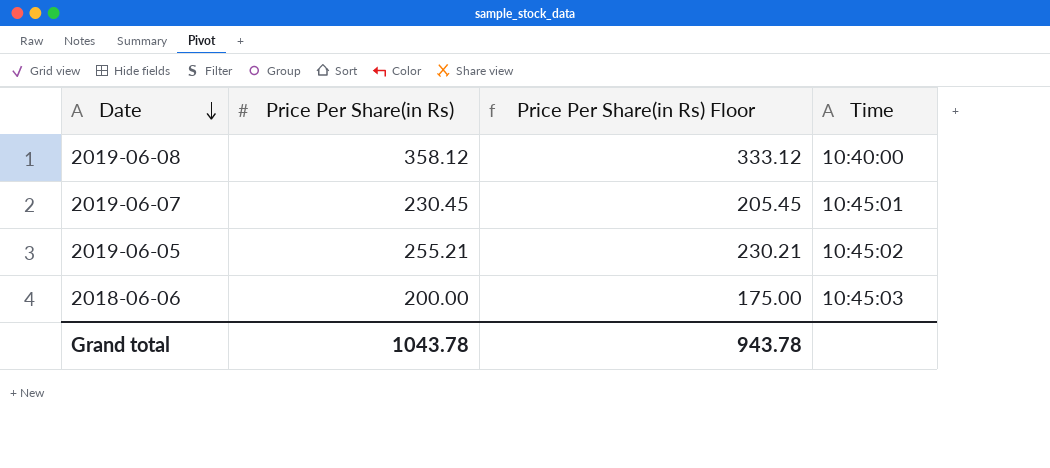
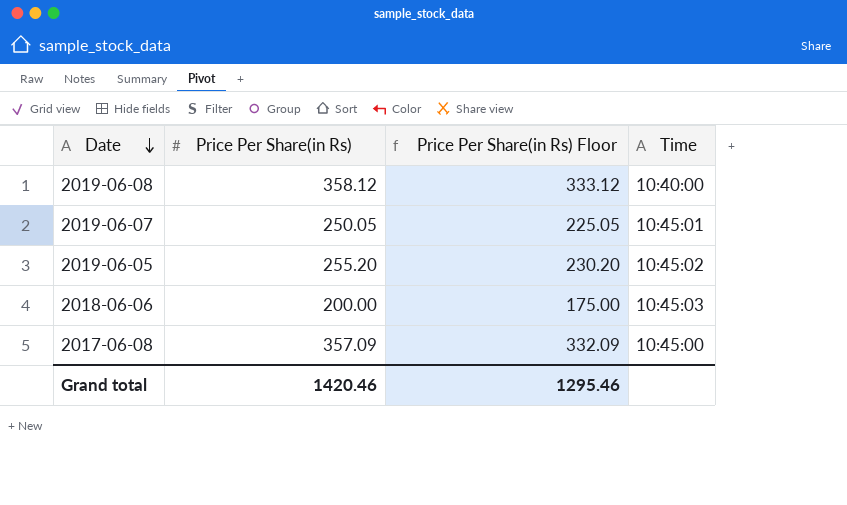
2019-06-07 | Price Per Share(in Rs): 230.45 -> 250.05
2019-06-07 | Price Per Share(in Rs) Floor: 205.45 -> 225.05
2019-06-05 | Price Per Share(in Rs): 255.21 -> 255.20
2019-06-05 | Price Per Share(in Rs) Floor: 230.21 -> 230.20
row 2017-06-08: none -> 357.09 | 332.09 | 10:45:00
Grand total | Price Per Share(in Rs): 1043.78 -> 1420.46
Grand total | Price Per Share(in Rs) Floor: 943.78 -> 1295.46

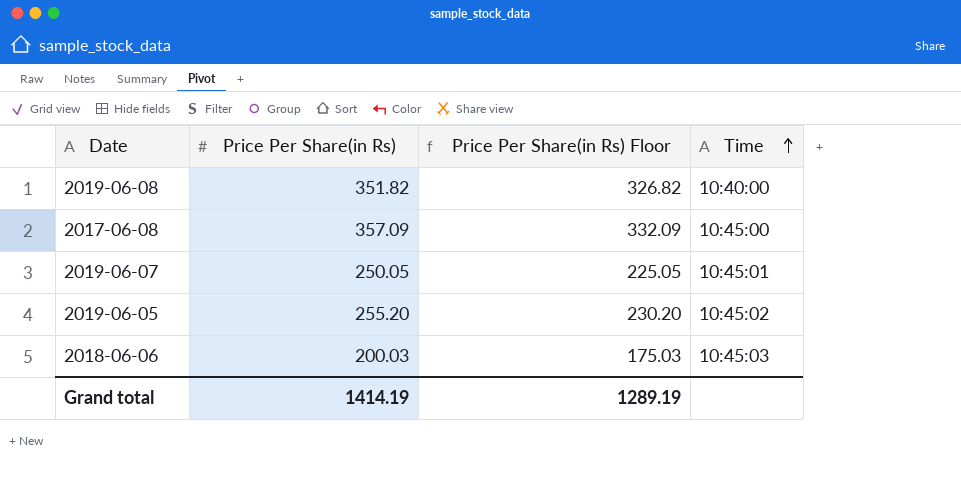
row order: Date descending -> Time ascending
2019-06-08 | Price Per Share(in Rs): 358.12 -> 351.82
2019-06-08 | Price Per Share(in Rs) Floor: 333.12 -> 326.82
2018-06-06 | Price Per Share(in Rs): 200.00 -> 200.03
2018-06-06 | Price Per Share(in Rs) Floor: 175.00 -> 175.03
Grand total | Price Per Share(in Rs): 1420.46 -> 1414.19
Grand total | Price Per Share(in Rs) Floor: 1295.46 -> 1289.19

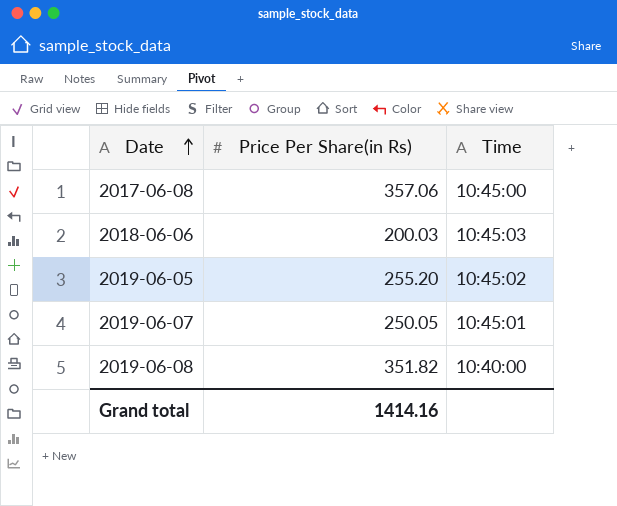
row order: Time ascending -> Date ascending
column Price Per Share(in Rs) Floor | formula: [Price Per Share(in Rs)] - 25 -> none
2017-06-08 | Price Per Share(in Rs): 357.09 -> 357.06
Grand total | Price Per Share(in Rs): 1414.19 -> 1414.16

